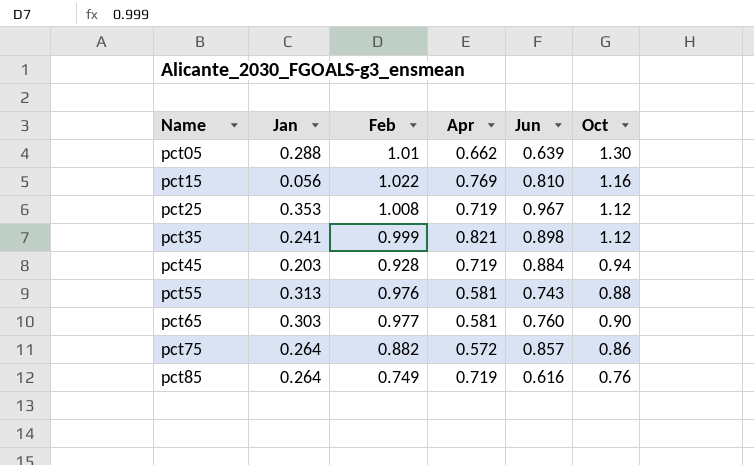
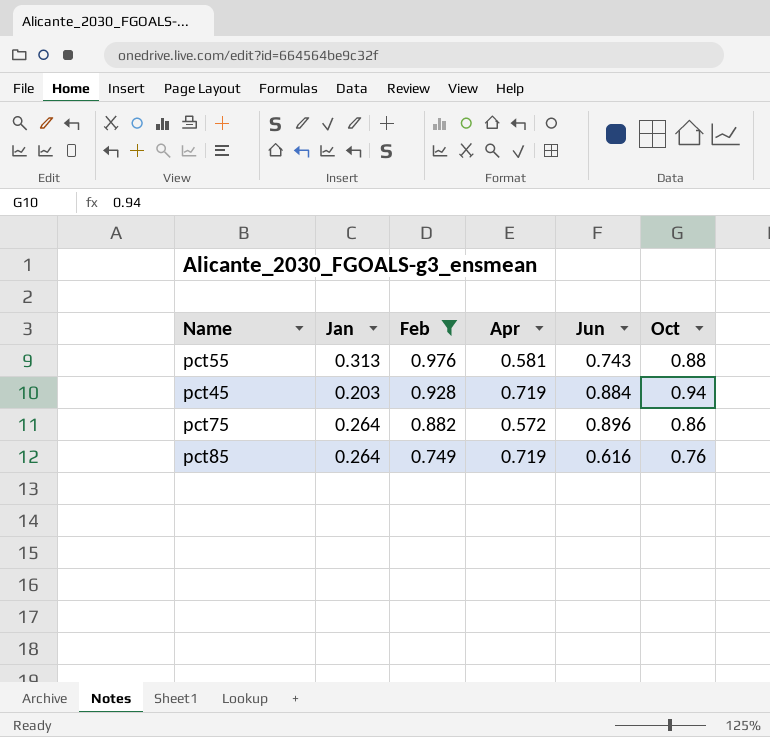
filter: none -> Feb <= 0.976
row order: Name ascending -> Feb descending
pct75 | Jun: 0.857 -> 0.896

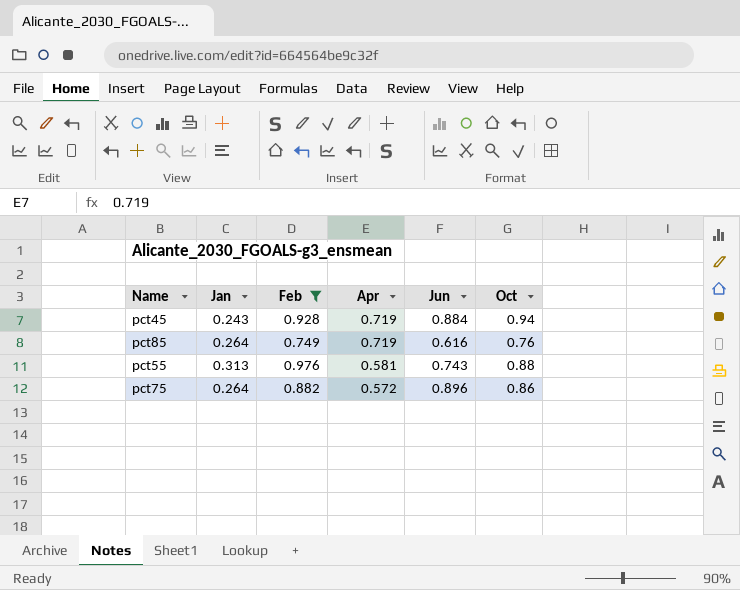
row order: Feb descending -> Apr descending
pct45 | Jan: 0.203 -> 0.243

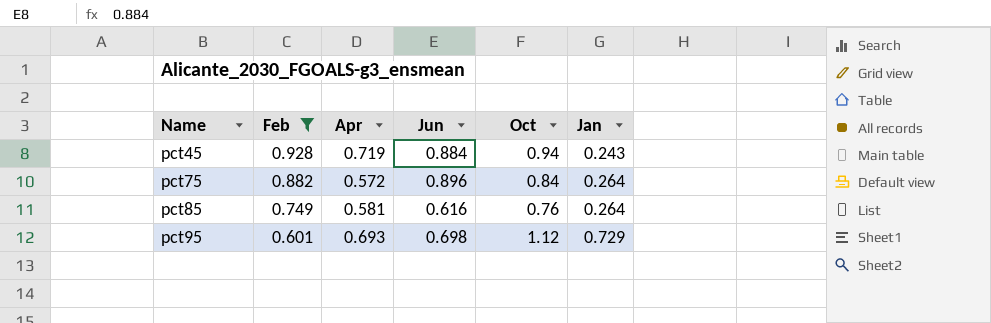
row order: Apr descending -> Name ascending
column Jan | position: 2 -> 6
row pct55: 0.313 | 0.976 | 0.581 | 0.743 | 0.88 -> none
pct75 | Oct: 0.86 -> 0.84
pct85 | Apr: 0.719 -> 0.581
row pct95: none -> 0.601 | 0.693 | 0.698 | 1.12 | 0.729

